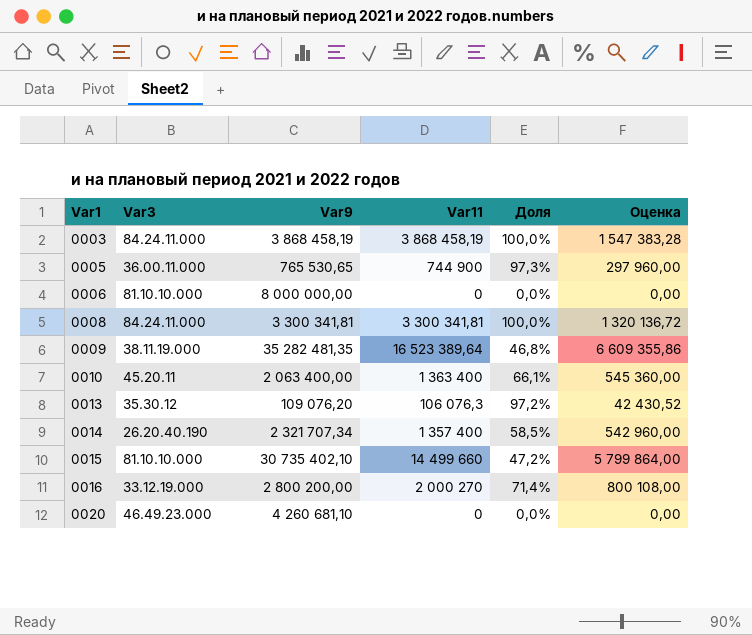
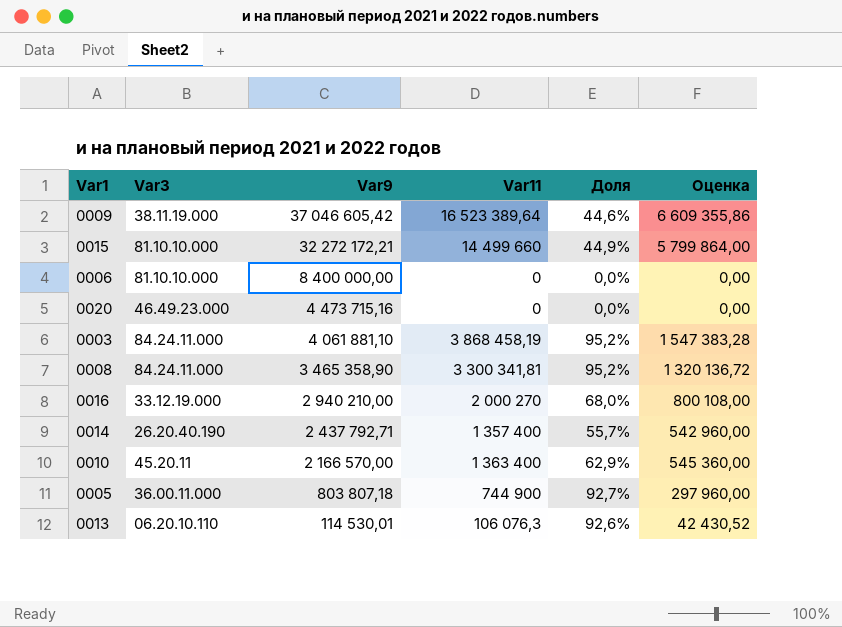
row order: Var1 ascending -> Var9 descending
0009 | Var9: 35 282 481,35 -> 37 046 605,42
0009 | Доля: 46,8% -> 44,6%
0015 | Var9: 30 735 402,10 -> 32 272 172,21
0015 | Доля: 47,2% -> 44,9%
0006 | Var9: 8 000 000,00 -> 8 400 000,00
0020 | Var9: 4 260 681,10 -> 4 473 715,16
0003 | Var9: 3 868 458,19 -> 4 061 881,10
0003 | Доля: 100,0% -> 95,2%
0008 | Var9: 3 300 341,81 -> 3 465 358,90
0008 | Доля: 100,0% -> 95,2%
0016 | Var9: 2 800 200,00 -> 2 940 210,00
0016 | Доля: 71,4% -> 68,0%
0014 | Var9: 2 321 707,34 -> 2 437 792,71
0014 | Доля: 58,5% -> 55,7%
0010 | Var9: 2 063 400,00 -> 2 166 570,00
0010 | Доля: 66,1% -> 62,9%
0005 | Var9: 765 530,65 -> 803 807,18
0005 | Доля: 97,3% -> 92,7%
0013 | Var3: 35.30.12 -> 06.20.10.110
0013 | Var9: 109 076,20 -> 114 530,01
0013 | Доля: 97,2% -> 92,6%

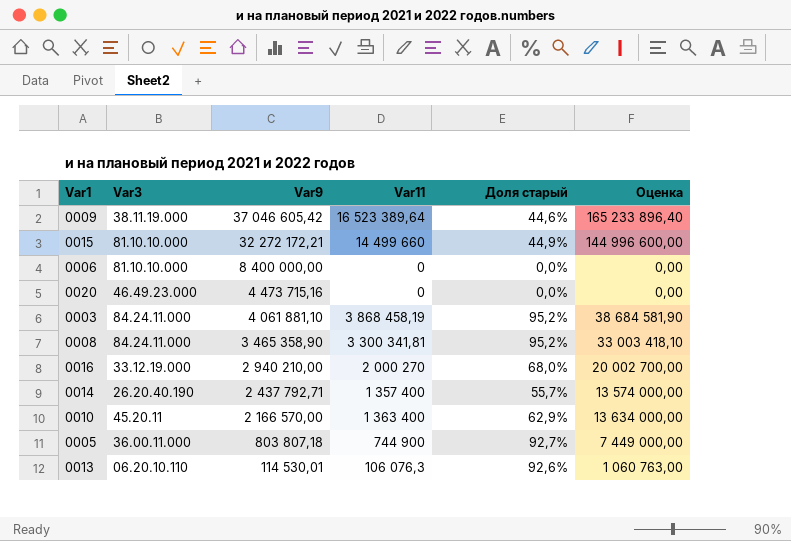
column name: Доля -> Доля старый
column Оценка | formula: [Var11] * 0,4 -> [Var11] * 10

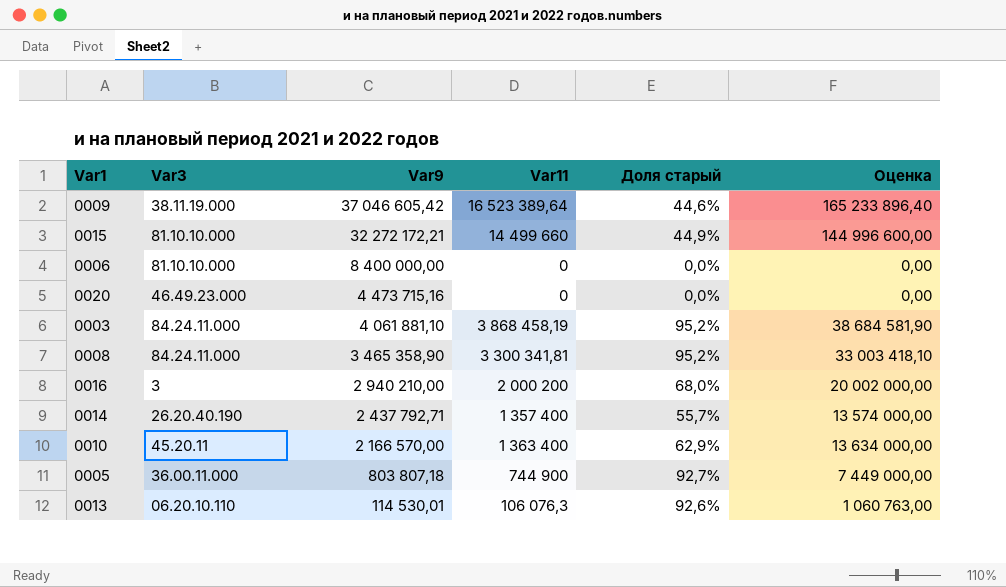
0016 | Var3: 33.12.19.000 -> 3
0016 | Var11: 2 000 270 -> 2 000 200
0016 | Оценка: 20 002 700,00 -> 20 002 000,00

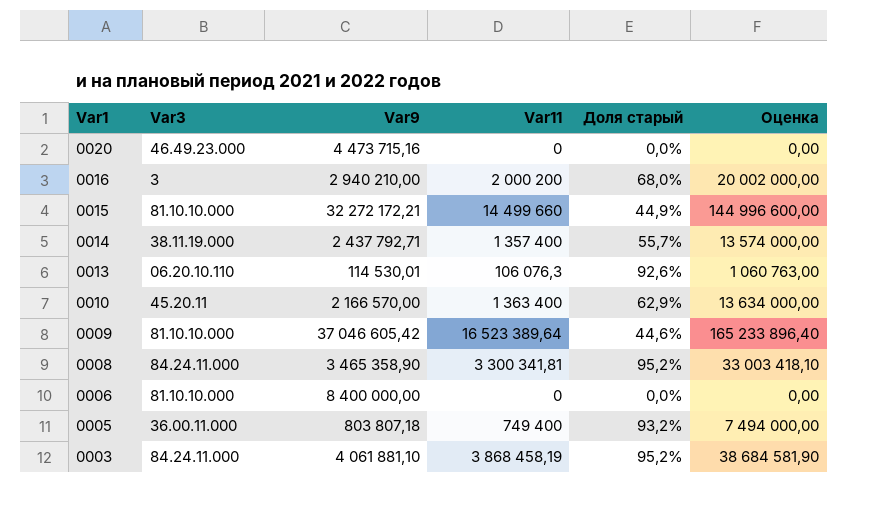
row order: Var9 descending -> Var1 descending
0014 | Var3: 26.20.40.190 -> 38.11.19.000
0009 | Var3: 38.11.19.000 -> 81.10.10.000
0005 | Var11: 744 900 -> 749 400
0005 | Доля старый: 92,7% -> 93,2%
0005 | Оценка: 7 449 000,00 -> 7 494 000,00

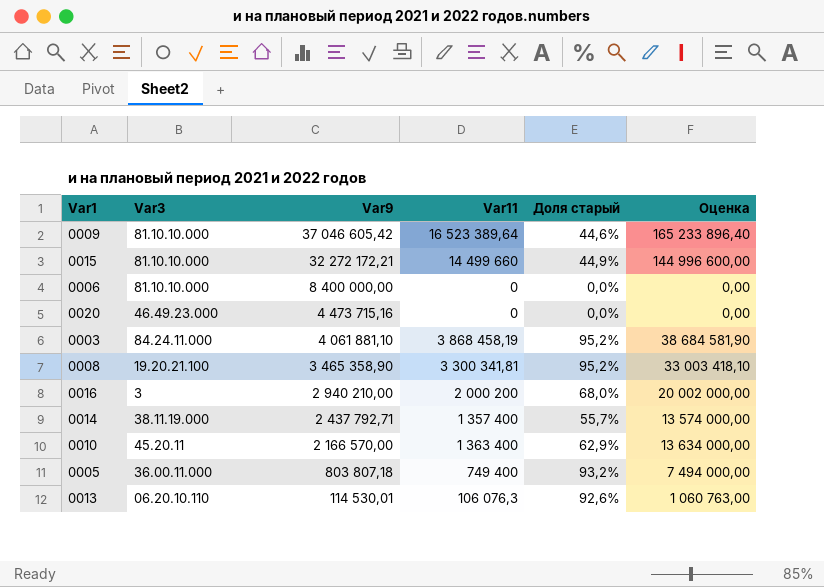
row order: Var1 descending -> Var9 descending
0008 | Var3: 84.24.11.000 -> 19.20.21.100

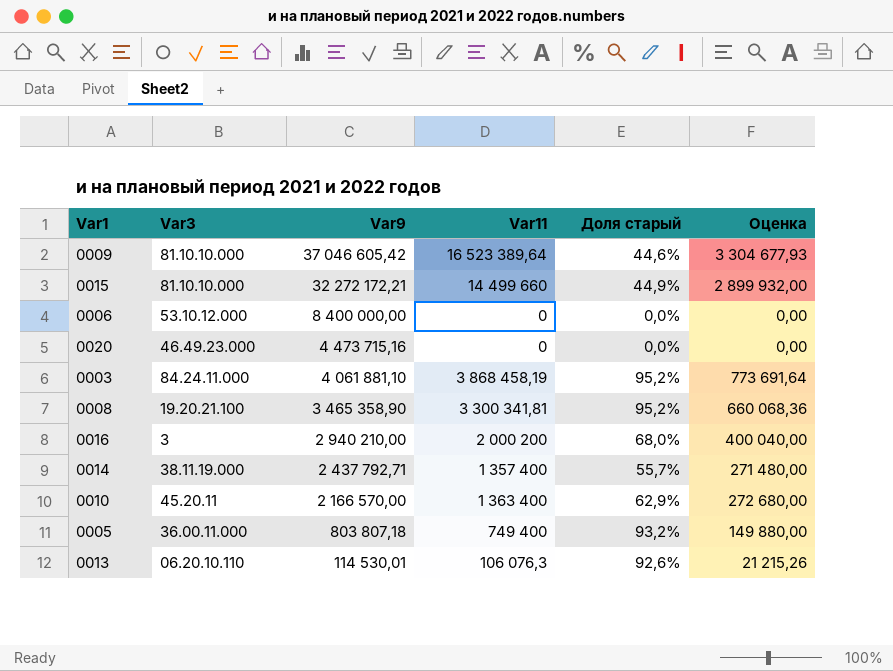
column Оценка | formula: [Var11] * 10 -> [Var11] * 0,2
0006 | Var3: 81.10.10.000 -> 53.10.12.000

